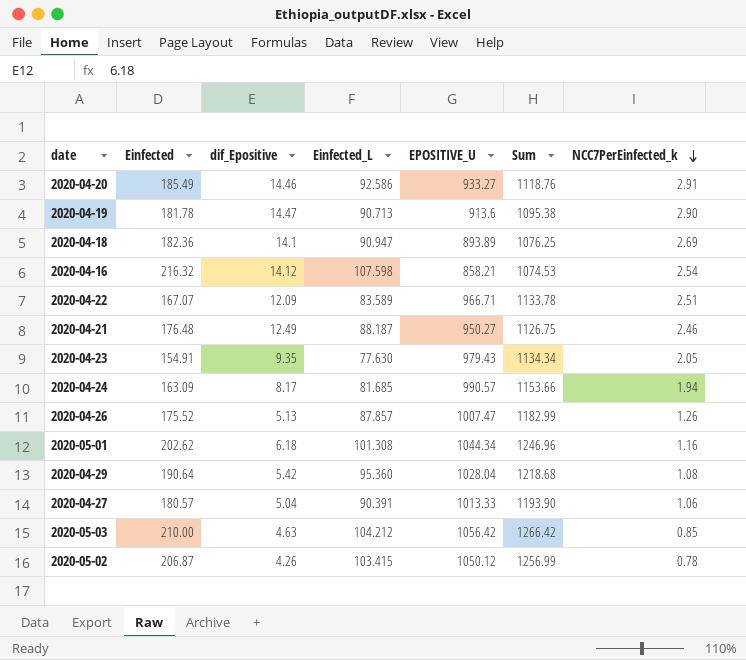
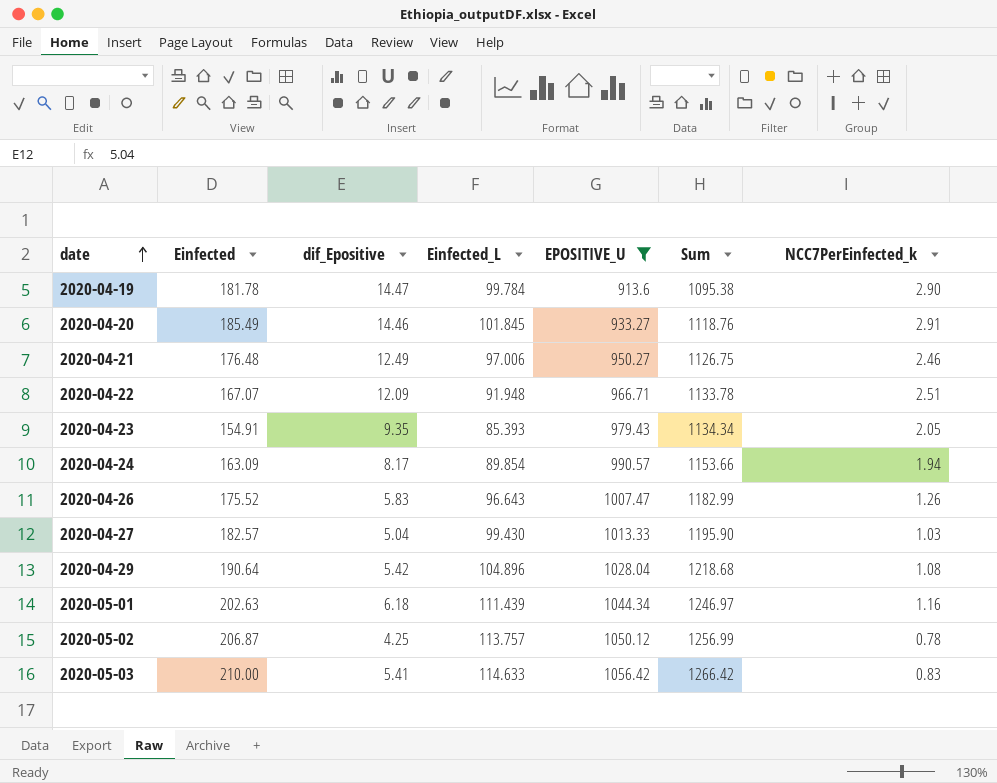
filter: none -> EPOSITIVE_U >= 913.6
row order: NCC7PerEinfected_k descending -> date ascending
2020-04-19 | Einfected_L: 90.713 -> 99.784
2020-04-20 | Einfected_L: 92.586 -> 101.845
2020-04-21 | Einfected_L: 88.187 -> 97.006
2020-04-22 | Einfected_L: 83.589 -> 91.948
2020-04-23 | Einfected_L: 77.630 -> 85.393
2020-04-24 | Einfected_L: 81.685 -> 89.854
2020-04-26 | dif_Epositive: 5.13 -> 5.83
2020-04-26 | Einfected_L: 87.857 -> 96.643
2020-04-27 | Einfected: 180.57 -> 182.57
2020-04-27 | Einfected_L: 90.391 -> 99.430
2020-04-27 | Sum: 1193.90 -> 1195.90
2020-04-27 | NCC7PerEinfected_k: 1.06 -> 1.03
2020-04-29 | Einfected_L: 95.360 -> 104.896
2020-05-01 | Einfected: 202.62 -> 202.63
2020-05-01 | Einfected_L: 101.308 -> 111.439
2020-05-01 | Sum: 1246.96 -> 1246.97
2020-05-02 | dif_Epositive: 4.26 -> 4.25
2020-05-02 | Einfected_L: 103.415 -> 113.757
2020-05-03 | dif_Epositive: 4.63 -> 5.41
2020-05-03 | Einfected_L: 104.212 -> 114.633
2020-05-03 | NCC7PerEinfected_k: 0.85 -> 0.83

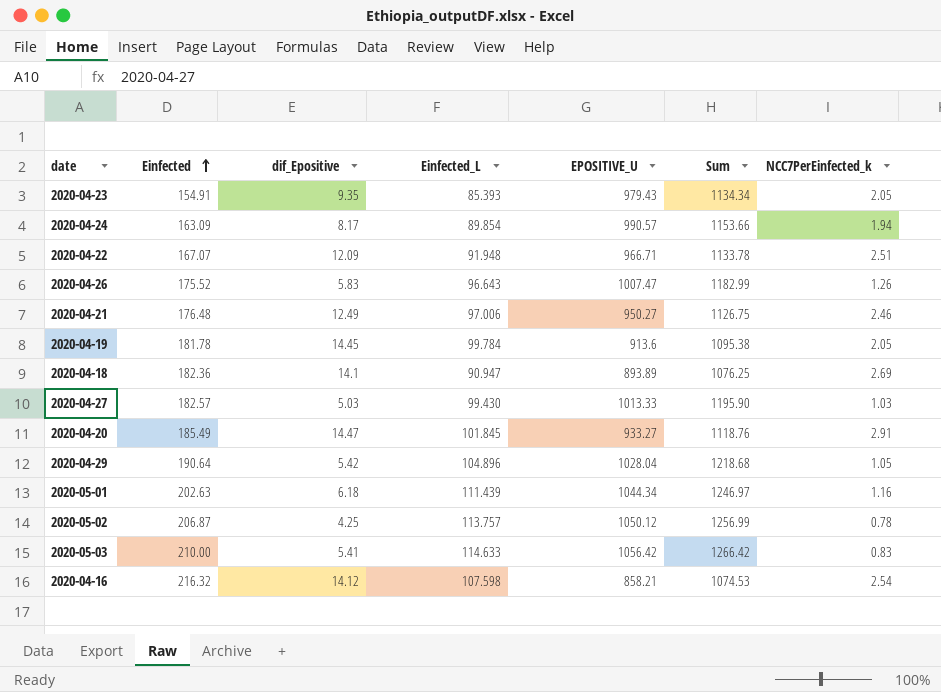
filter: EPOSITIVE_U >= 913.6 -> none
row order: date ascending -> Einfected ascending
2020-04-19 | dif_Epositive: 14.47 -> 14.45
2020-04-19 | NCC7PerEinfected_k: 2.90 -> 2.05
2020-04-27 | dif_Epositive: 5.04 -> 5.03
2020-04-20 | dif_Epositive: 14.46 -> 14.47
2020-04-29 | NCC7PerEinfected_k: 1.08 -> 1.05

